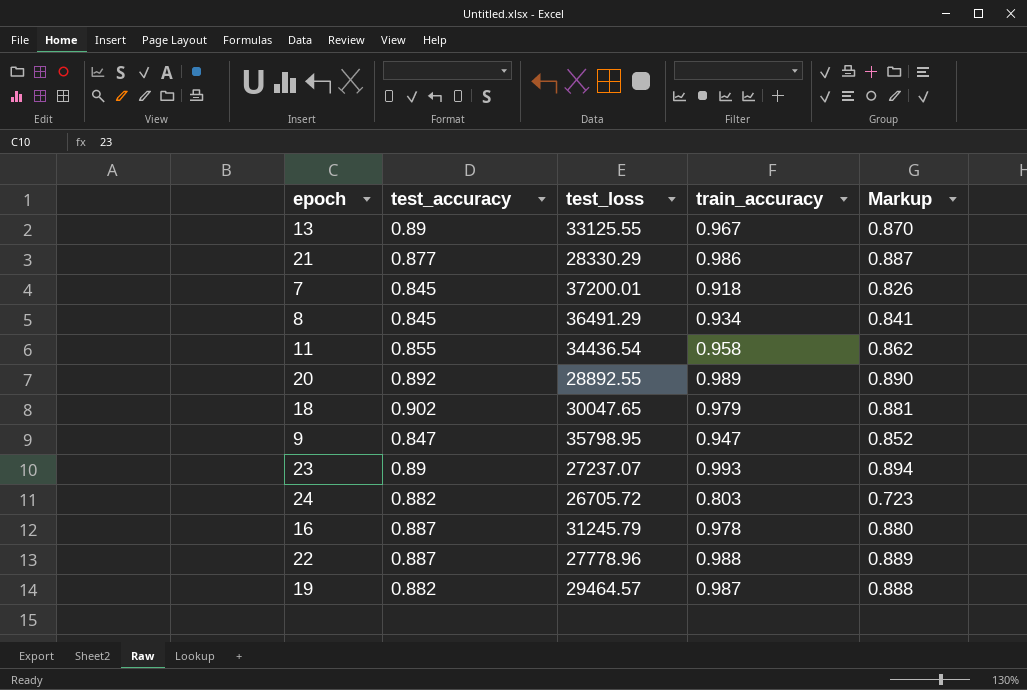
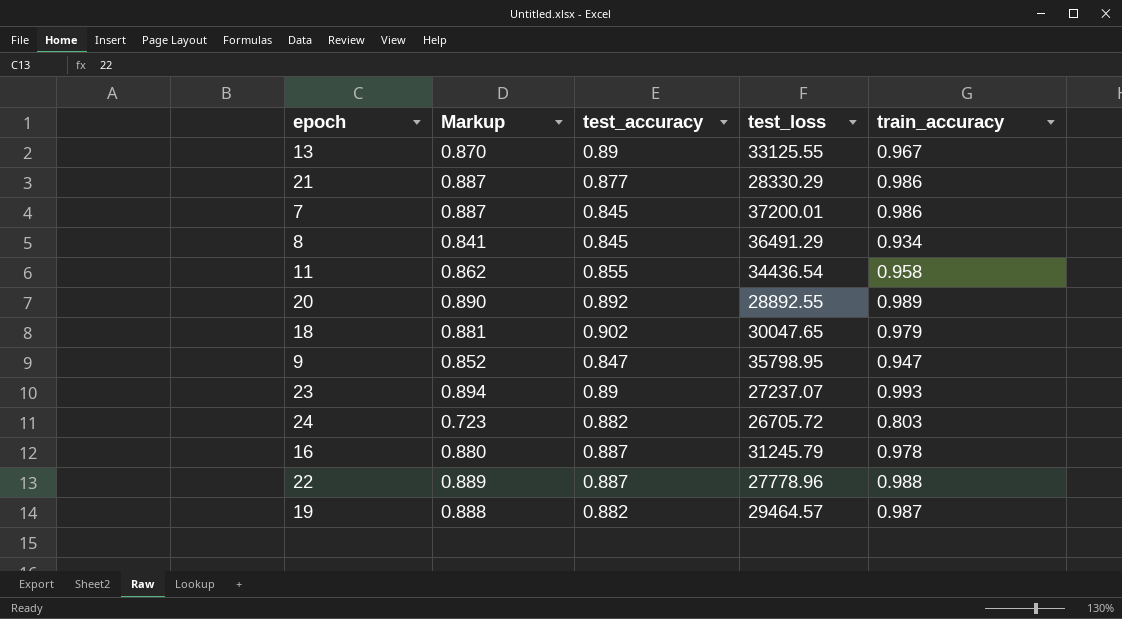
column Markup | position: 5 -> 2
7 | Markup: 0.826 -> 0.887
7 | train_accuracy: 0.918 -> 0.986

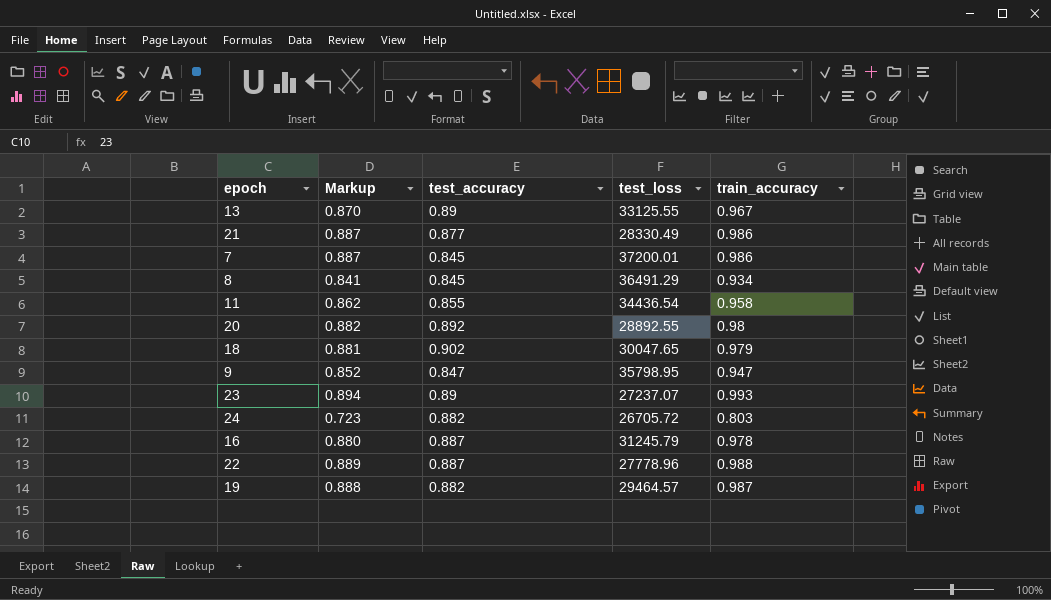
21 | test_loss: 28330.29 -> 28330.49
20 | Markup: 0.890 -> 0.882
20 | train_accuracy: 0.989 -> 0.98

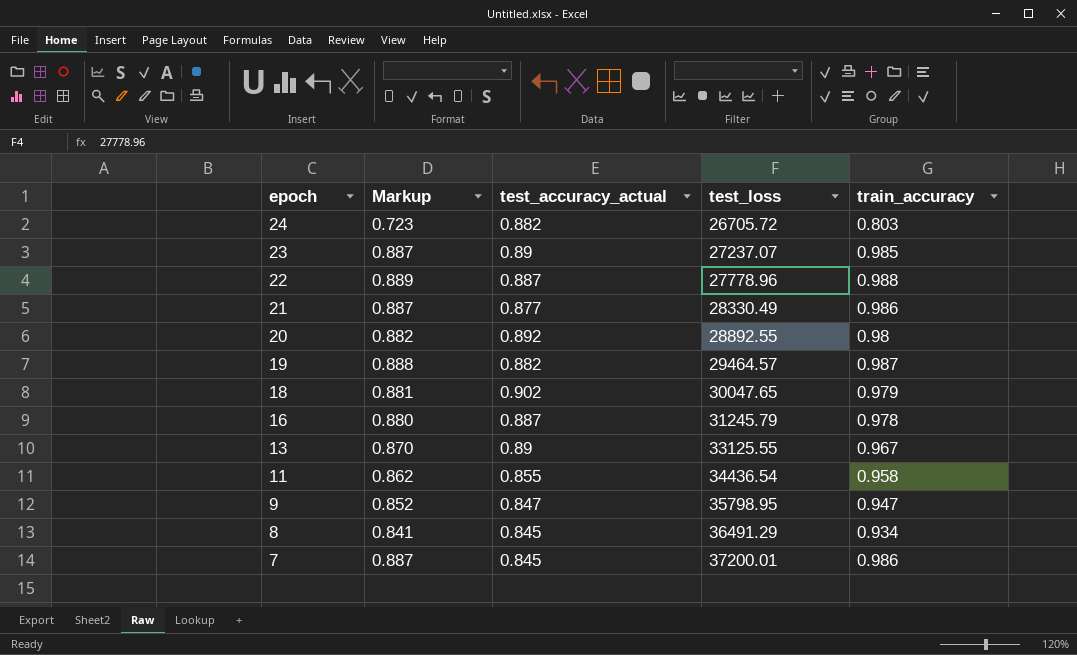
row order: none -> epoch descending
column name: test_accuracy -> test_accuracy_actual
23 | Markup: 0.894 -> 0.887
23 | train_accuracy: 0.993 -> 0.985

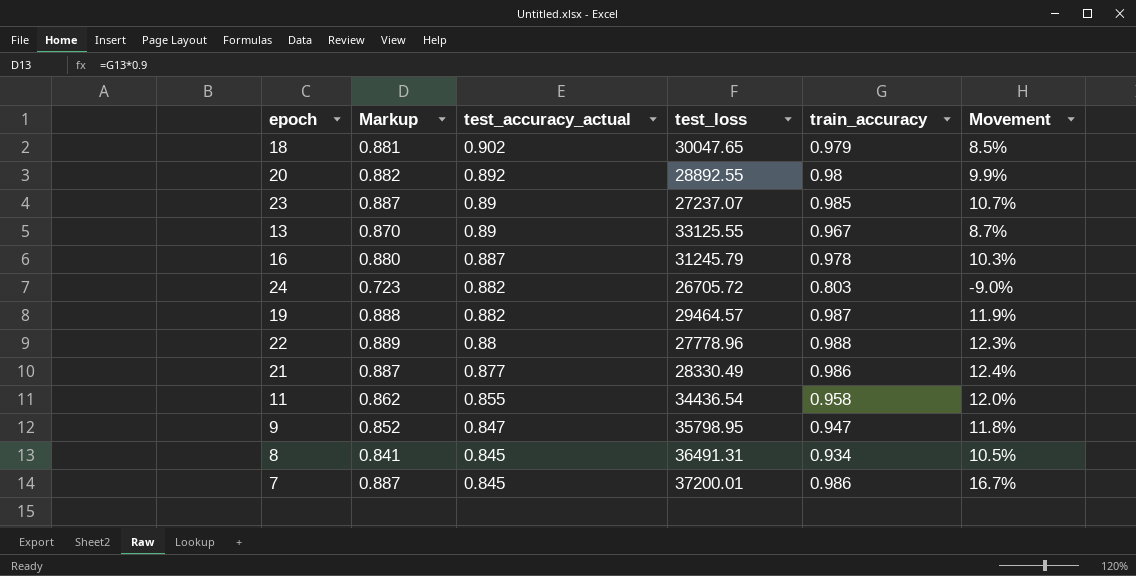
row order: epoch descending -> test_accuracy_actual descending
column Movement | formula: none -> ([train_accuracy] - [test_accuracy_actual]) / [test_accuracy_actual]
22 | test_accuracy_actual: 0.887 -> 0.88
8 | test_loss: 36491.29 -> 36491.31

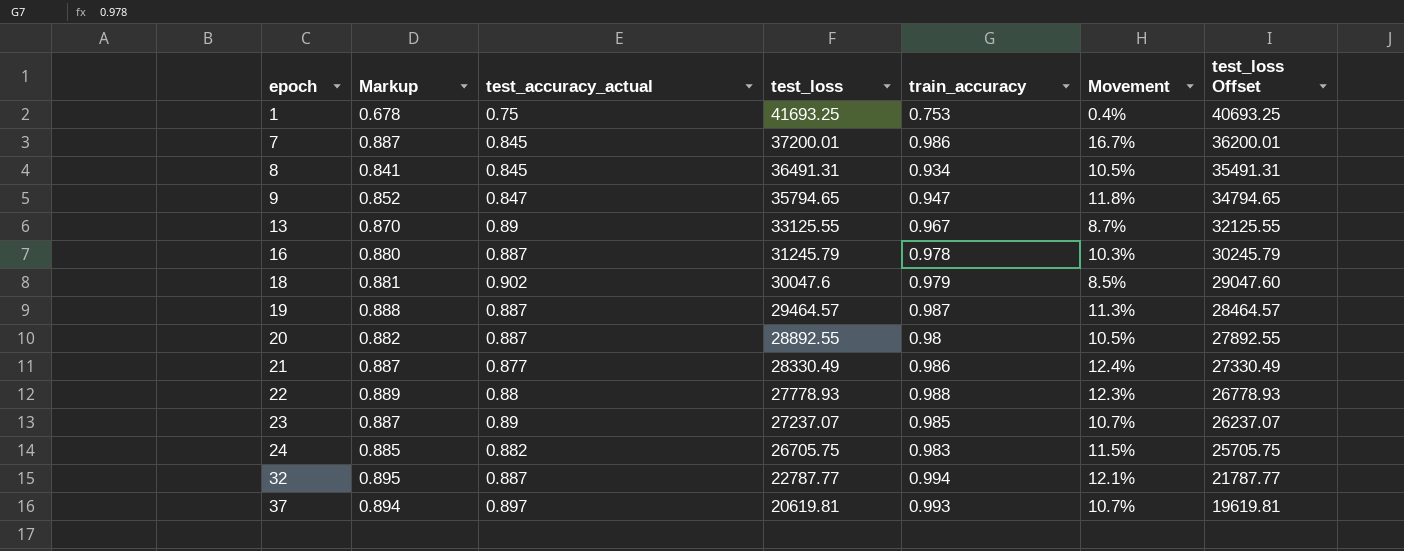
row order: test_accuracy_actual descending -> epoch ascending
column test_loss Offset | formula: none -> [test_loss] - 1000
row 11: 0.862 | 0.855 | 34436.54 | 0.958 | 12.0% -> none
row 1: none -> 0.678 | 0.75 | 41693.25 | 0.753 | 0.4% | 40693.25
9 | test_loss: 35798.95 -> 35794.65
18 | test_loss: 30047.65 -> 30047.6
19 | test_accuracy_actual: 0.882 -> 0.887
19 | Movement: 11.9% -> 11.3%
20 | test_accuracy_actual: 0.892 -> 0.887
20 | Movement: 9.9% -> 10.5%
22 | test_loss: 27778.96 -> 27778.93
24 | Markup: 0.723 -> 0.885
24 | test_loss: 26705.72 -> 26705.75
24 | train_accuracy: 0.803 -> 0.983
24 | Movement: -9.0% -> 11.5%
row 32: none -> 0.895 | 0.887 | 22787.77 | 0.994 | 12.1% | 21787.77
row 37: none -> 0.894 | 0.897 | 20619.81 | 0.993 | 10.7% | 19619.81

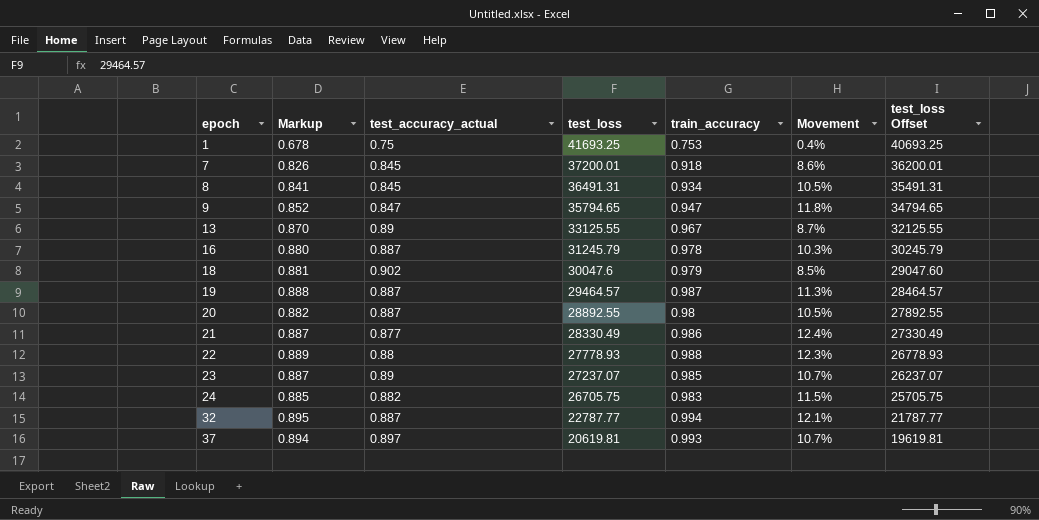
7 | Markup: 0.887 -> 0.826
7 | train_accuracy: 0.986 -> 0.918
7 | Movement: 16.7% -> 8.6%

